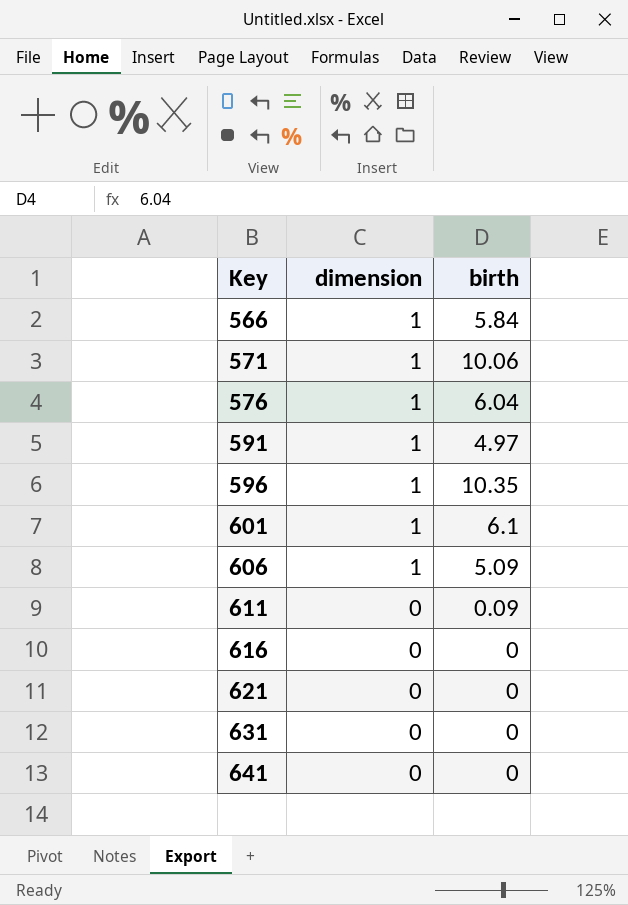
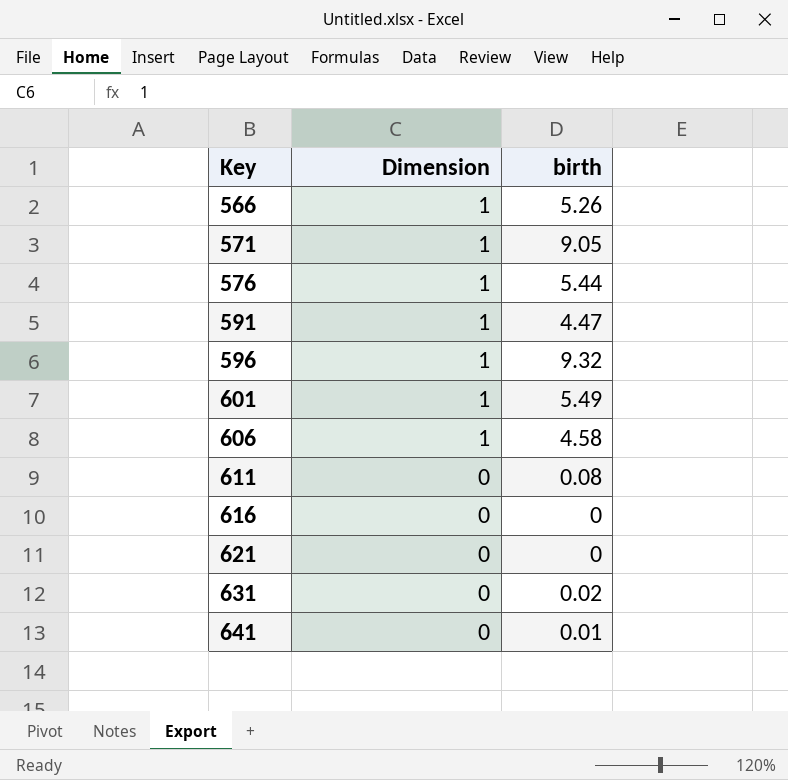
column name: dimension -> Dimension
566 | birth: 5.84 -> 5.26
571 | birth: 10.06 -> 9.05
576 | birth: 6.04 -> 5.44
591 | birth: 4.97 -> 4.47
596 | birth: 10.35 -> 9.32
601 | birth: 6.1 -> 5.49
606 | birth: 5.09 -> 4.58
611 | birth: 0.09 -> 0.08
631 | birth: 0 -> 0.02
641 | birth: 0 -> 0.01

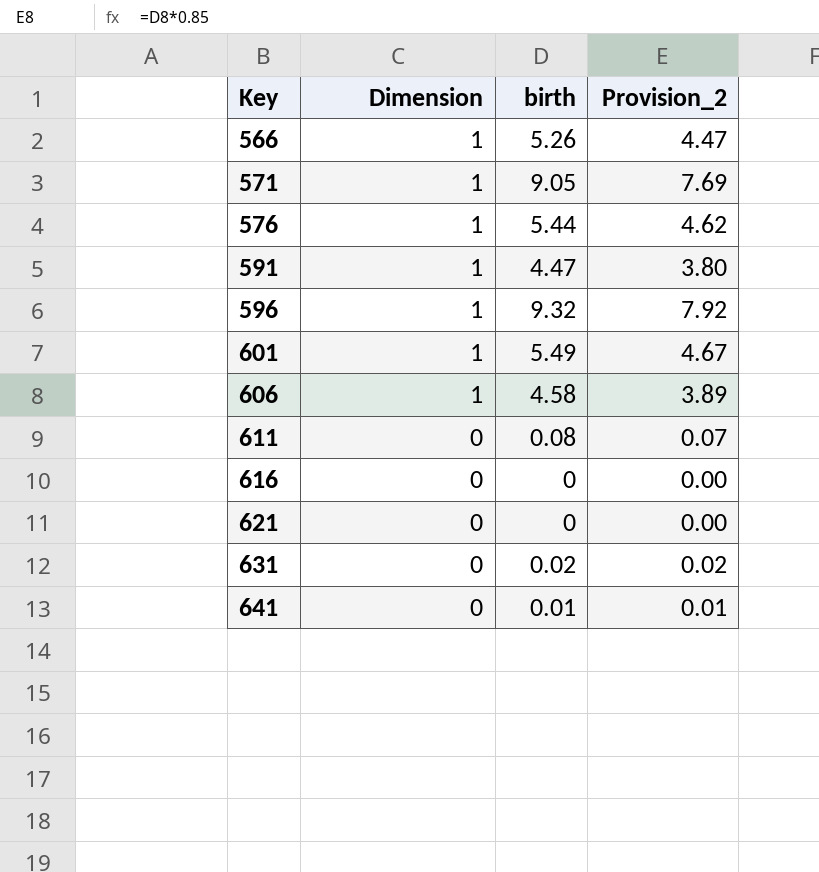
column Provision_2 | formula: none -> [birth] * 0.85

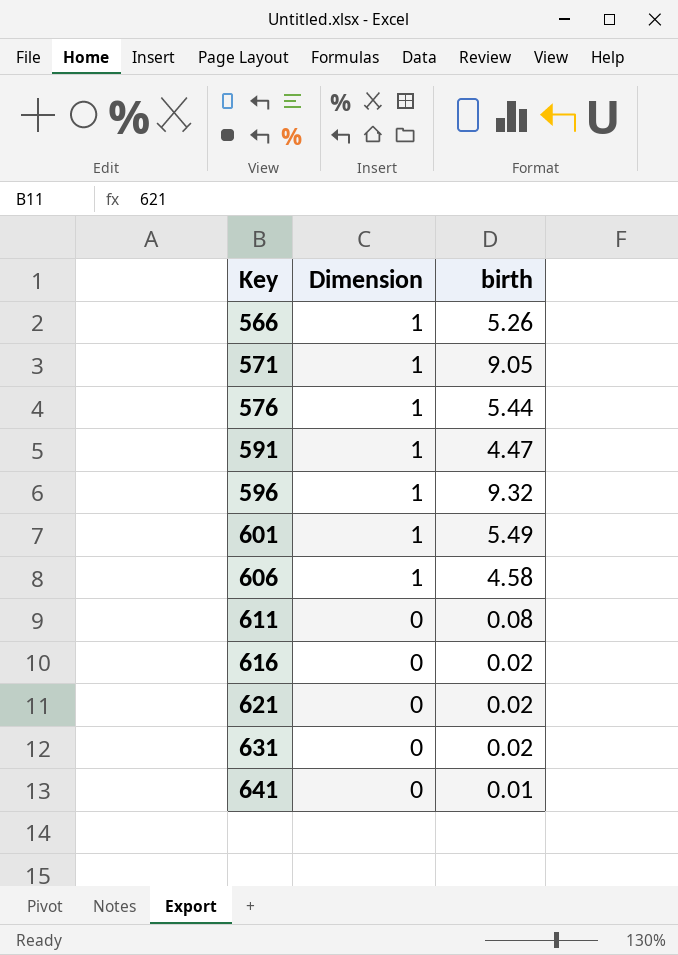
column Provision_2 | formula: [birth] * 0.85 -> none
616 | birth: 0 -> 0.02
621 | birth: 0 -> 0.02

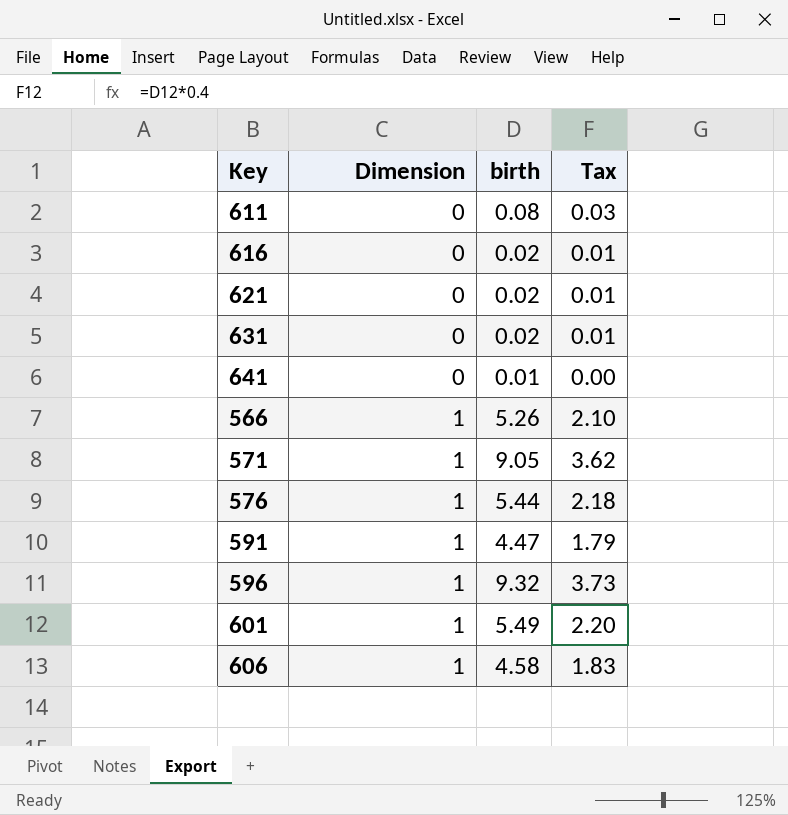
row order: Key ascending -> Dimension ascending
column Tax | formula: none -> [birth] * 0.4

